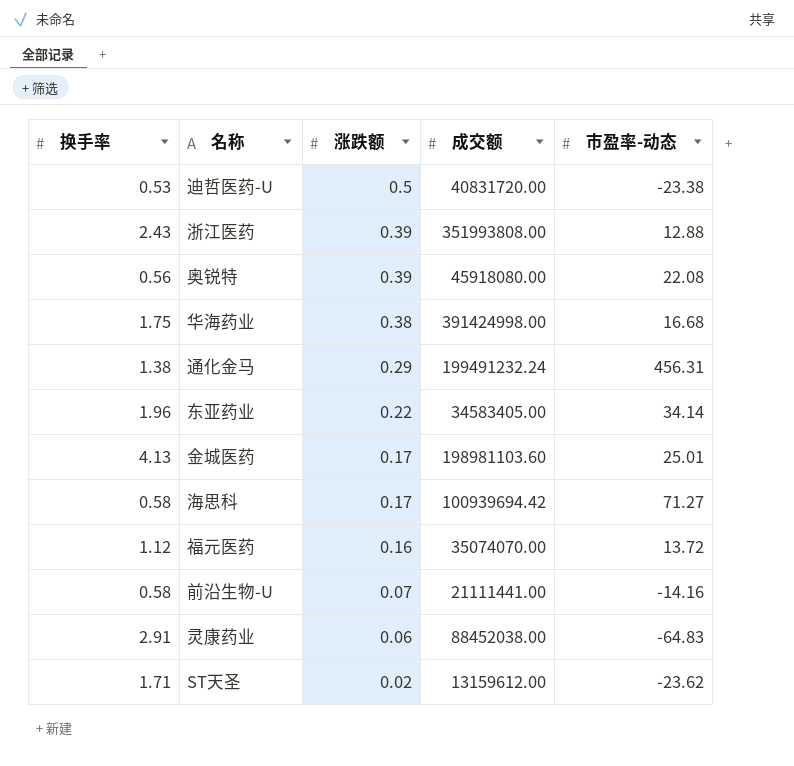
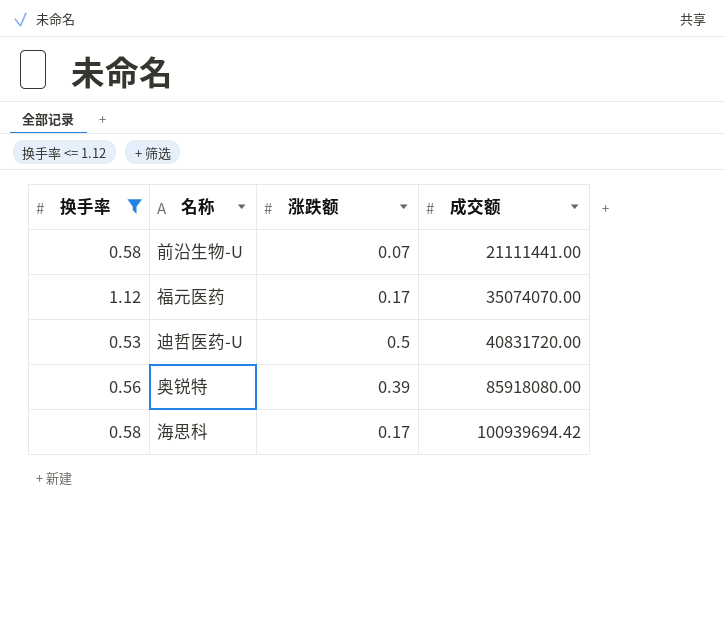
filter: none -> 换手率 <= 1.12
row order: 涨跌额 descending -> 成交额 ascending
column 市盈率-动态 | position: 5 -> none
福元医药 | 涨跌额: 0.16 -> 0.17
奥锐特 | 成交额: 45918080.00 -> 85918080.00

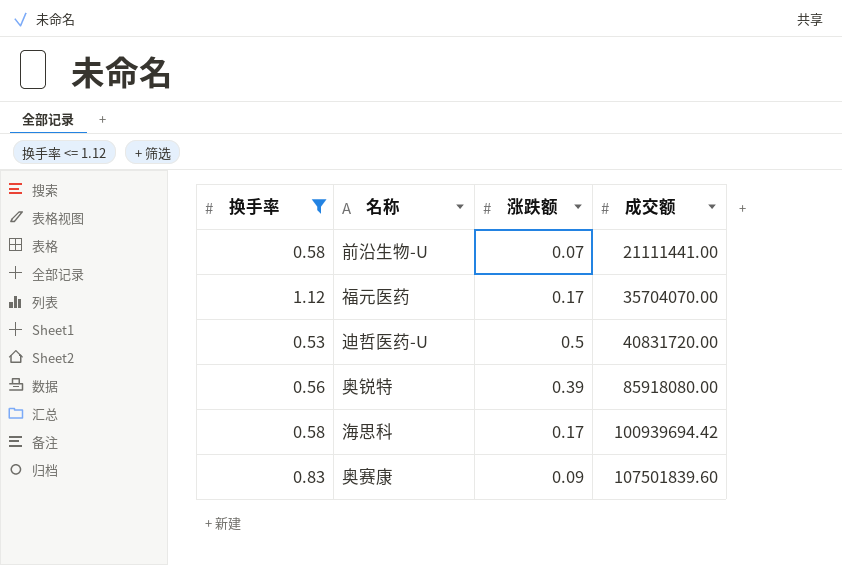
福元医药 | 成交额: 35074070.00 -> 35704070.00
row 奥赛康: none -> 0.83 | 0.09 | 107501839.60

